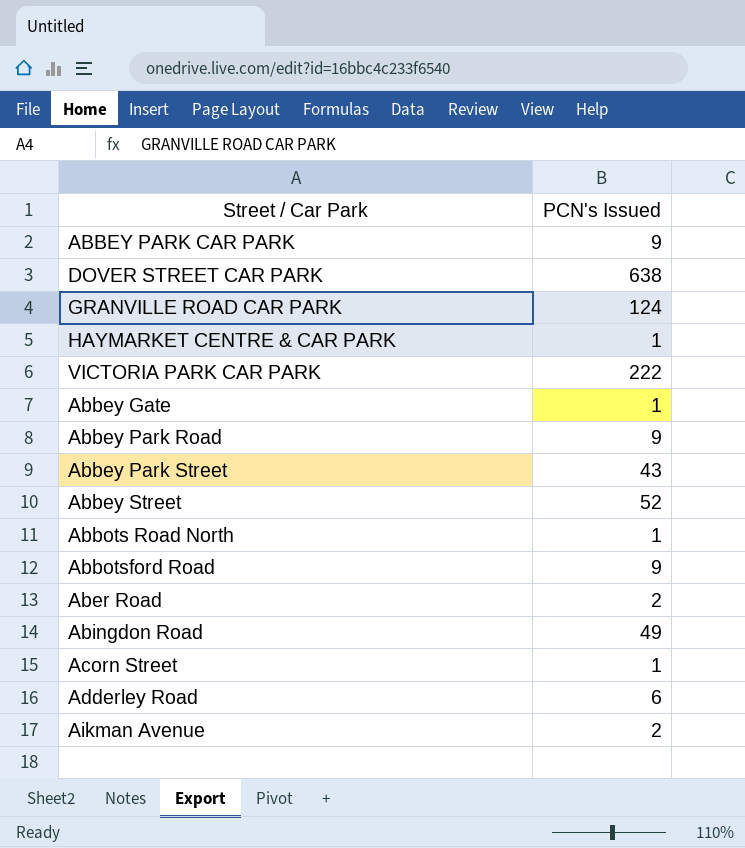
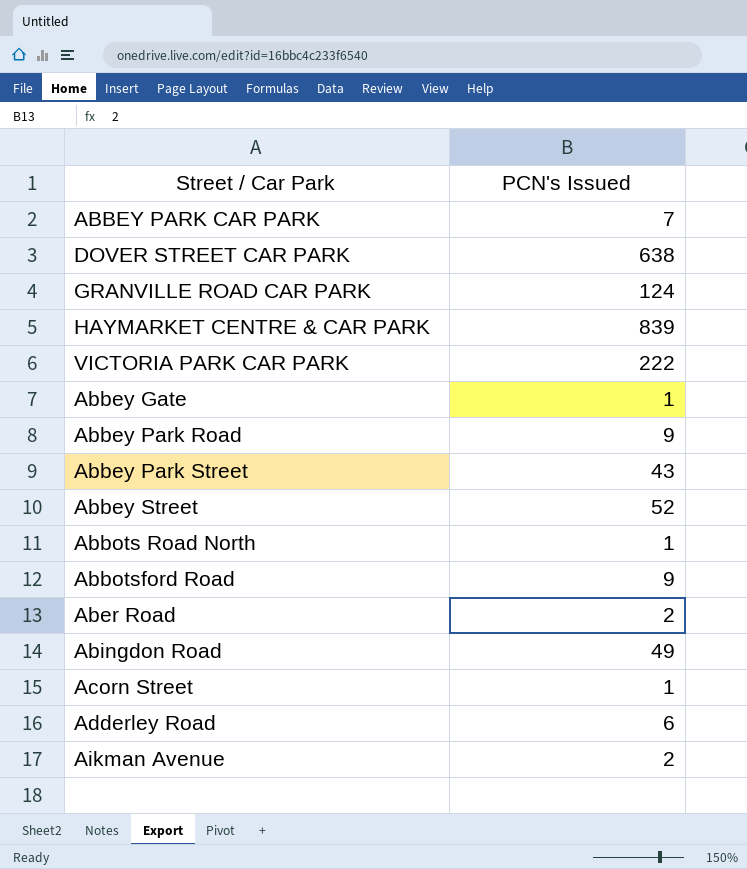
ABBEY PARK CAR PARK | PCN's Issued: 9 -> 7
HAYMARKET CENTRE & CAR PARK | PCN's Issued: 1 -> 839

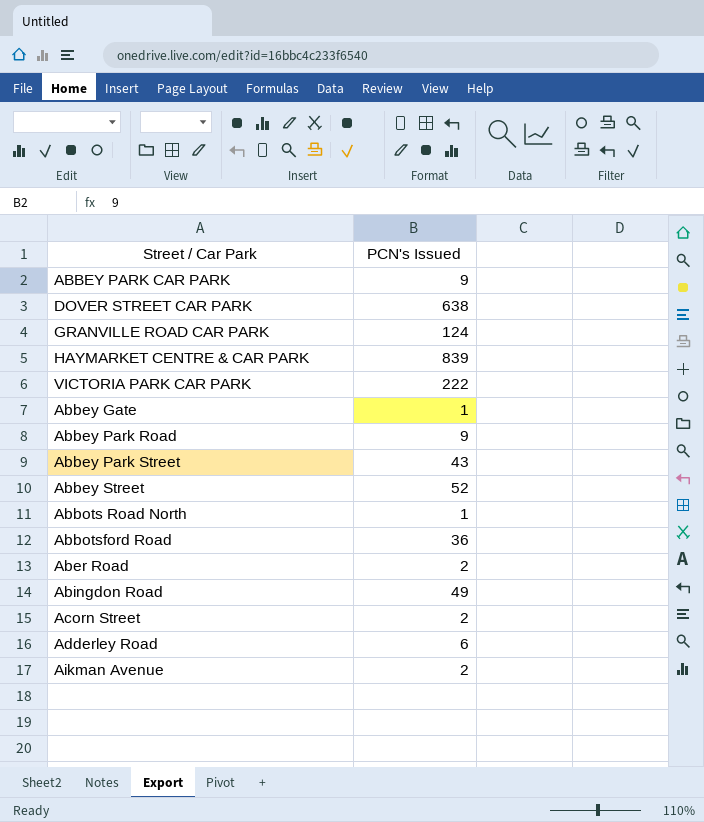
ABBEY PARK CAR PARK | PCN's Issued: 7 -> 9
Abbotsford Road | PCN's Issued: 9 -> 36
Acorn Street | PCN's Issued: 1 -> 2

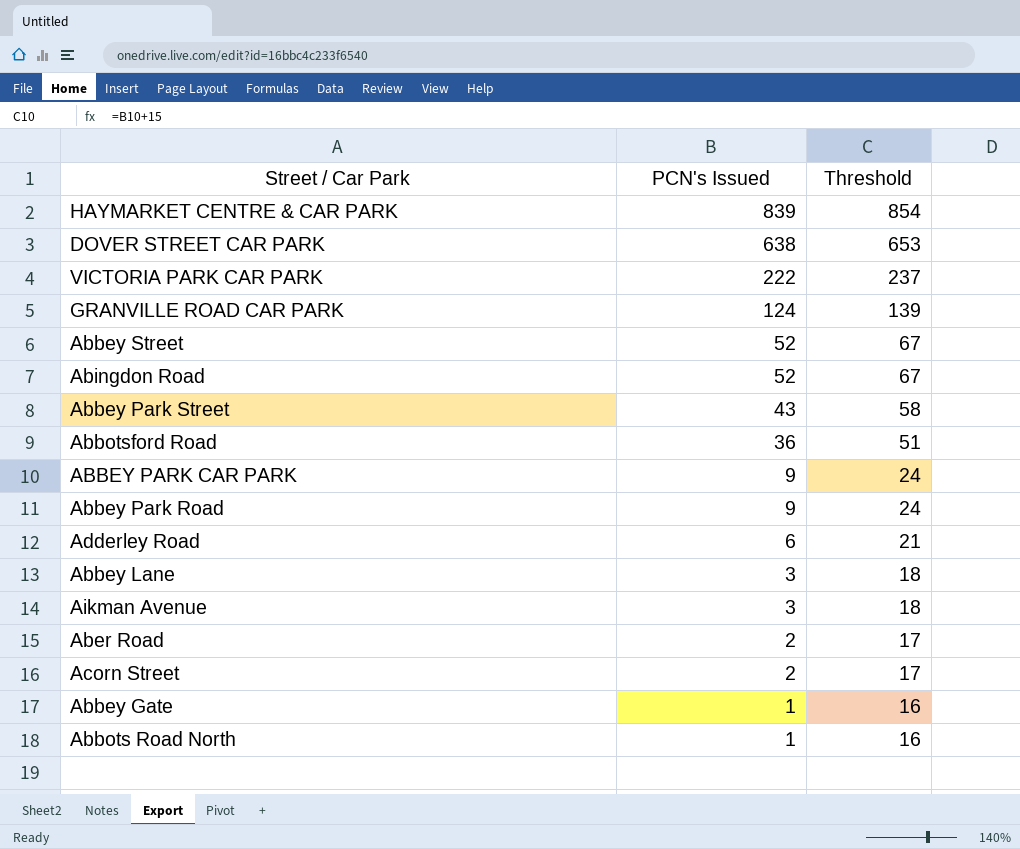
row order: none -> PCN's Issued descending
column Threshold | formula: none -> [PCN's Issued] + 15
Abingdon Road | PCN's Issued: 49 -> 52
row Abbey Lane: none -> 3 | 18
Aikman Avenue | PCN's Issued: 2 -> 3

